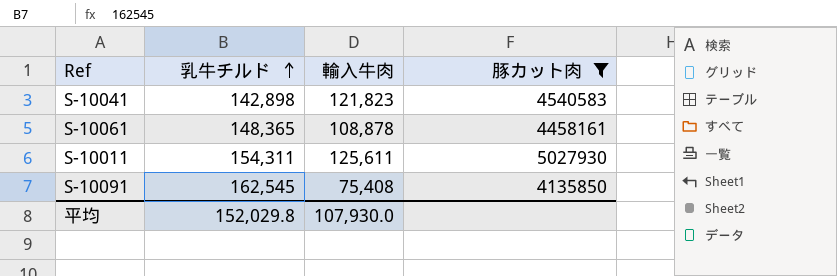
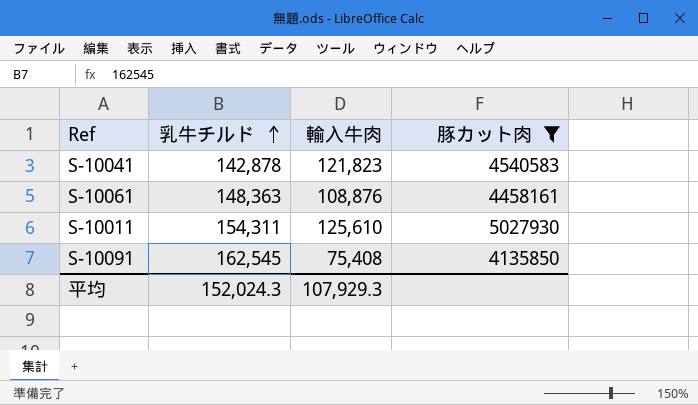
S-10041 | 乳牛チルド: 142,898 -> 142,878
S-10061 | 乳牛チルド: 148,365 -> 148,363
S-10061 | 輸入牛肉: 108,878 -> 108,876
S-10011 | 輸入牛肉: 125,611 -> 125,610
平均 | 乳牛チルド: 152,029.8 -> 152,024.3
平均 | 輸入牛肉: 107,930.0 -> 107,929.3

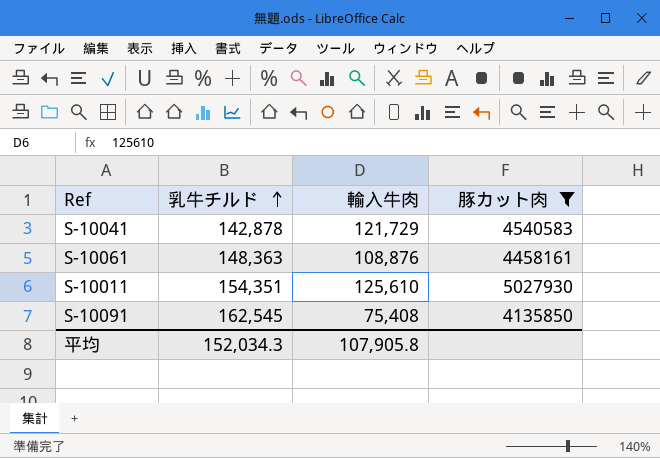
S-10041 | 輸入牛肉: 121,823 -> 121,729
S-10011 | 乳牛チルド: 154,311 -> 154,351
平均 | 乳牛チルド: 152,024.3 -> 152,034.3
平均 | 輸入牛肉: 107,929.3 -> 107,905.8

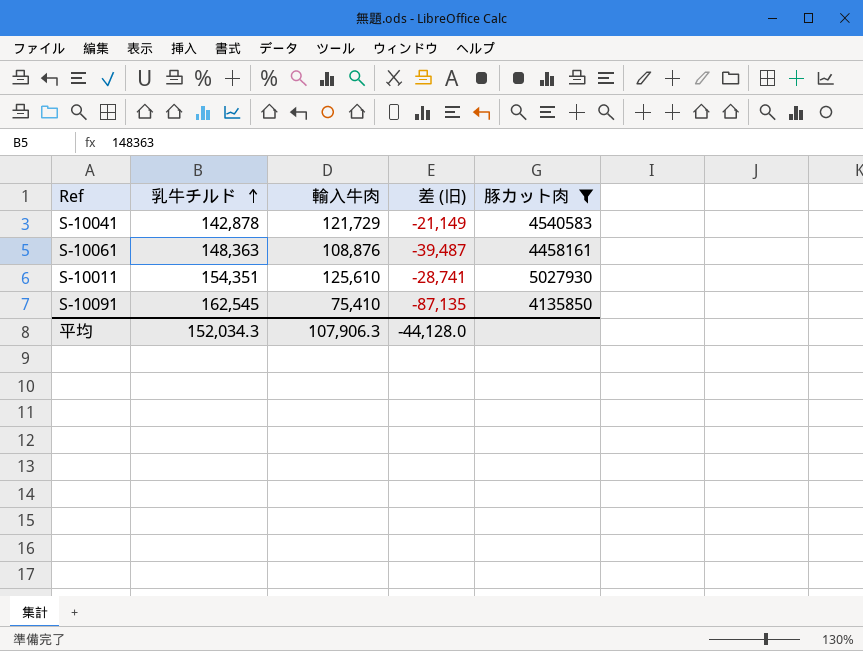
column 差 (旧) | formula: none -> [輸入牛肉] - [乳牛チルド]
S-10091 | 輸入牛肉: 75,408 -> 75,410
平均 | 輸入牛肉: 107,905.8 -> 107,906.3

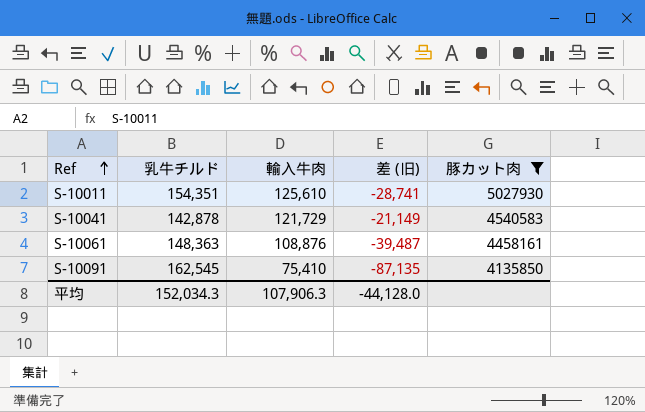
row order: 乳牛チルド ascending -> Ref ascending

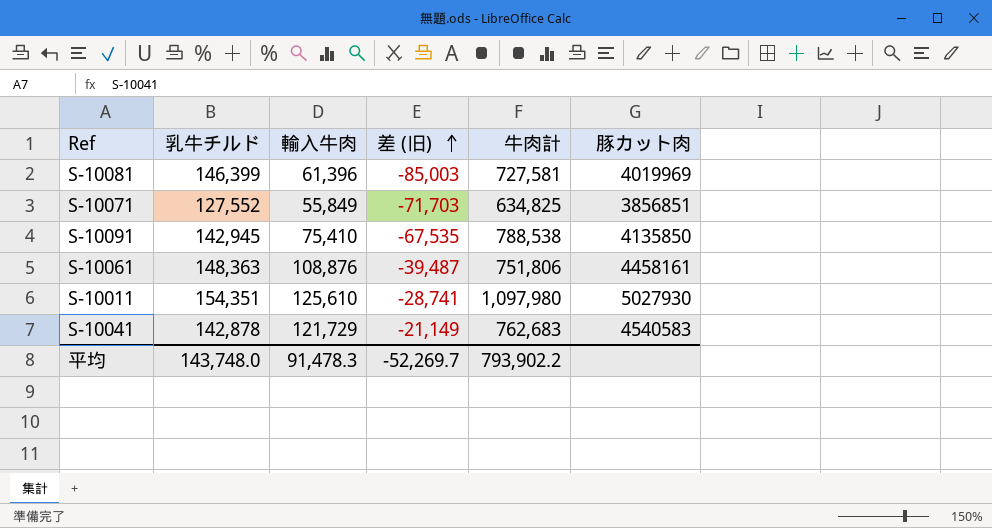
filter: 豚カット肉 >= 4135850 -> none
row order: Ref ascending -> 差 (旧) ascending
column 牛肉計 | position: none -> 5
S-10091 | 乳牛チルド: 162,545 -> 142,945
S-10091 | 差 (旧): -87,135 -> -67,535
平均 | 乳牛チルド: 152,034.3 -> 143,748.0
平均 | 輸入牛肉: 107,906.3 -> 91,478.3
平均 | 差 (旧): -44,128.0 -> -52,269.7

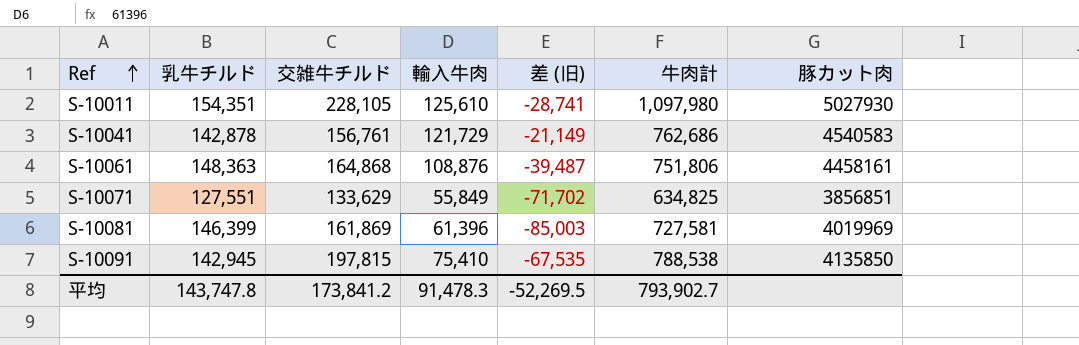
row order: 差 (旧) ascending -> Ref ascending
column 交雑牛チルド | position: none -> 3
S-10041 | 牛肉計: 762,683 -> 762,686
S-10071 | 乳牛チルド: 127,552 -> 127,551
S-10071 | 差 (旧): -71,703 -> -71,702
平均 | 乳牛チルド: 143,748.0 -> 143,747.8
平均 | 差 (旧): -52,269.7 -> -52,269.5
平均 | 牛肉計: 793,902.2 -> 793,902.7

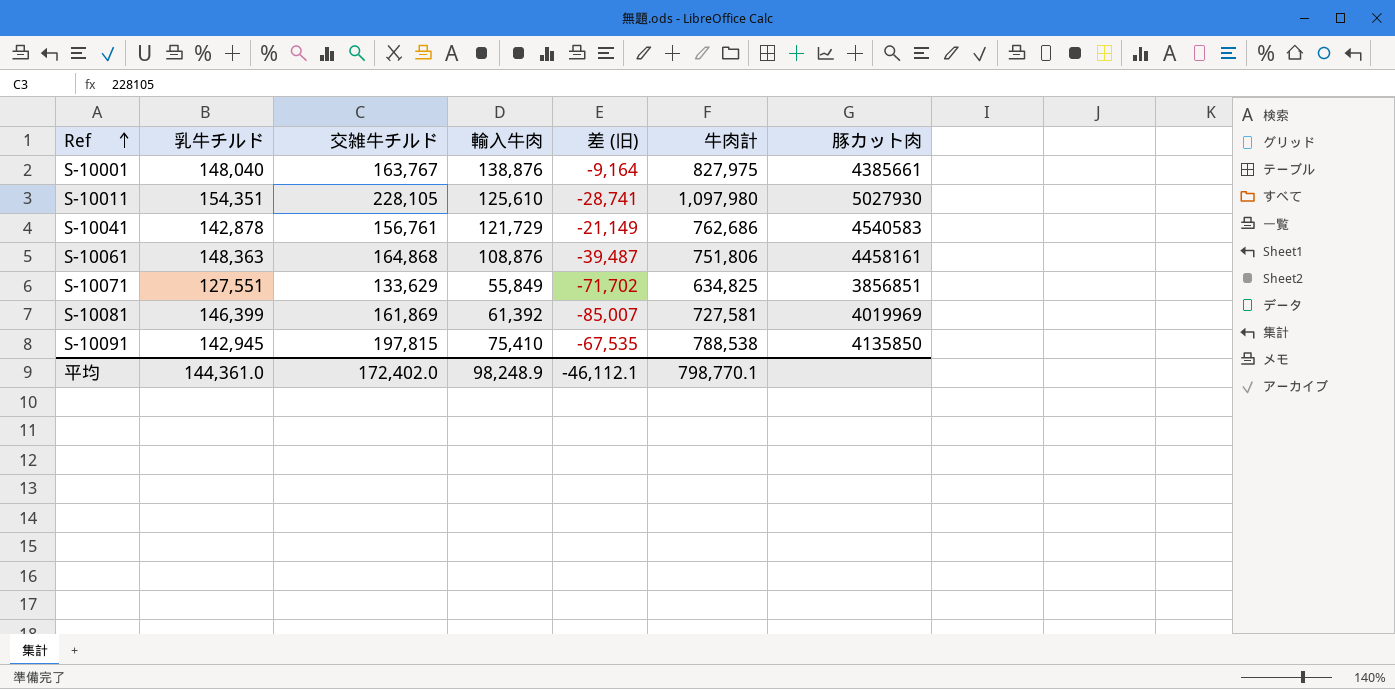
row S-10001: none -> 148,040 | 163,767 | 138,876 | -9,164 | 827,975 | 4385661
S-10081 | 輸入牛肉: 61,396 -> 61,392
S-10081 | 差 (旧): -85,003 -> -85,007
平均 | 乳牛チルド: 143,747.8 -> 144,361.0
平均 | 交雑牛チルド: 173,841.2 -> 172,402.0
平均 | 輸入牛肉: 91,478.3 -> 98,248.9
平均 | 差 (旧): -52,269.5 -> -46,112.1
平均 | 牛肉計: 793,902.7 -> 798,770.1

